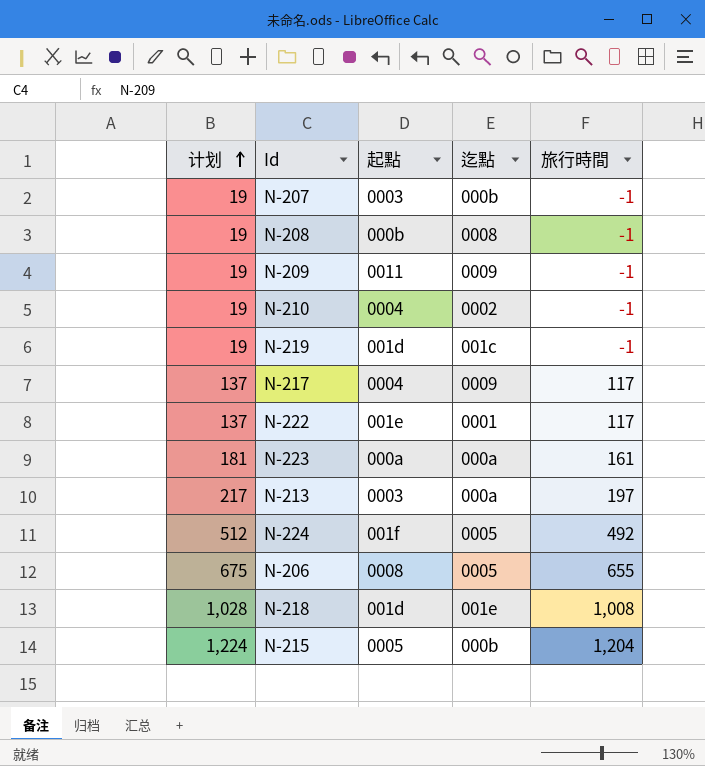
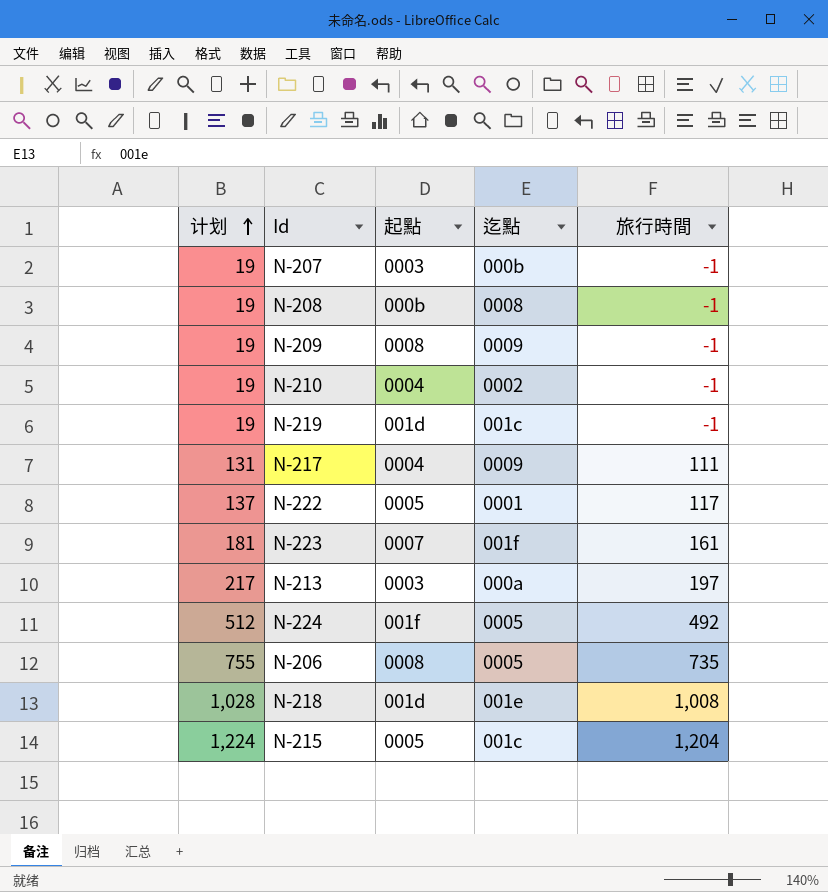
N-209 | 起點: 0011 -> 0008
N-217 | 计划: 137 -> 131
N-217 | 旅行時間: 117 -> 111
N-222 | 起點: 001e -> 0005
N-223 | 起點: 000a -> 0007
N-223 | 迄點: 000a -> 001f
N-206 | 计划: 675 -> 755
N-206 | 旅行時間: 655 -> 735
N-215 | 迄點: 000b -> 001c

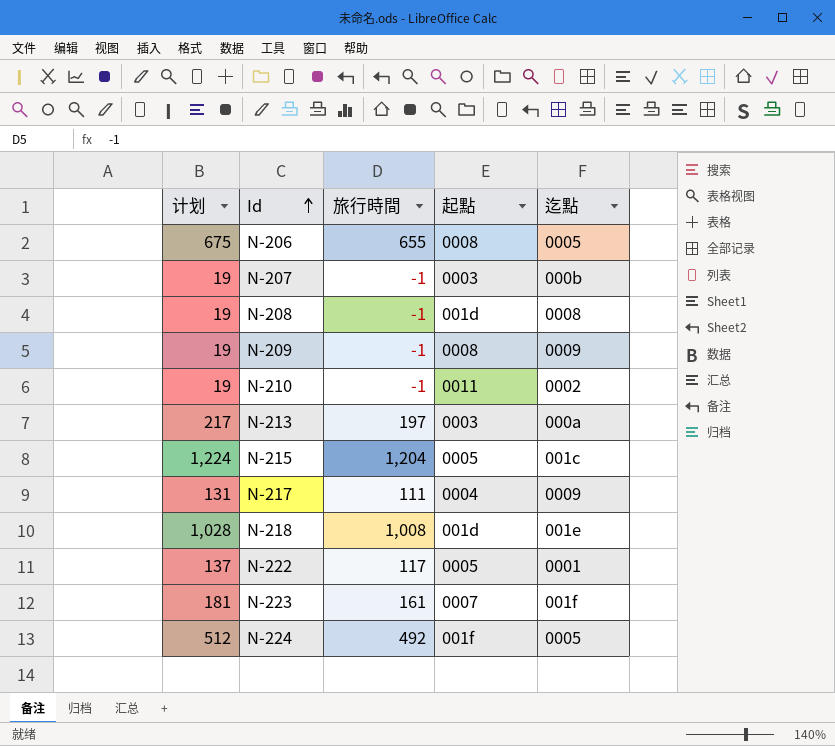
row order: 计划 ascending -> Id ascending
column 旅行時間 | position: 5 -> 3
row N-219: 19 | 001d | 001c | -1 -> none
N-206 | 计划: 755 -> 675
N-206 | 旅行時間: 735 -> 655
N-208 | 起點: 000b -> 001d
N-210 | 起點: 0004 -> 0011

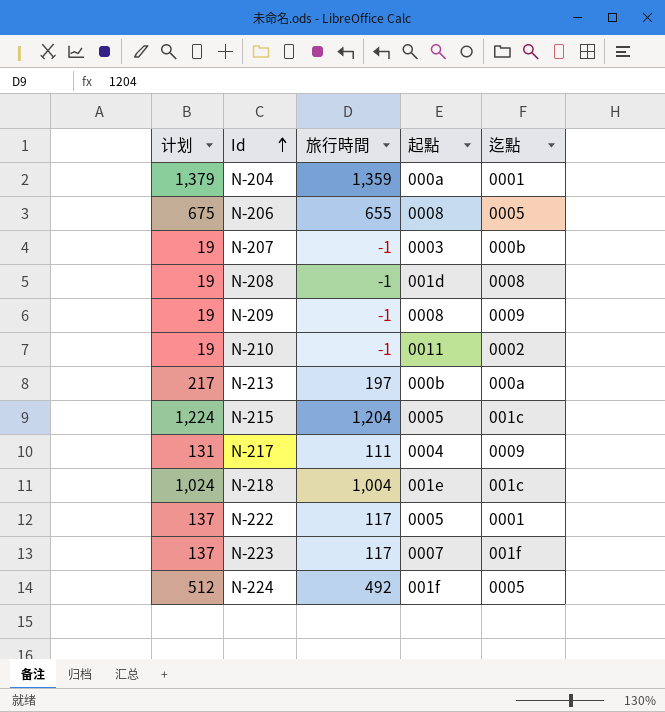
row N-204: none -> 1,379 | 1,359 | 000a | 0001
N-213 | 起點: 0003 -> 000b
N-218 | 计划: 1,028 -> 1,024
N-218 | 旅行時間: 1,008 -> 1,004
N-218 | 起點: 001d -> 001e
N-218 | 迄點: 001e -> 001c
N-223 | 计划: 181 -> 137
N-223 | 旅行時間: 161 -> 117

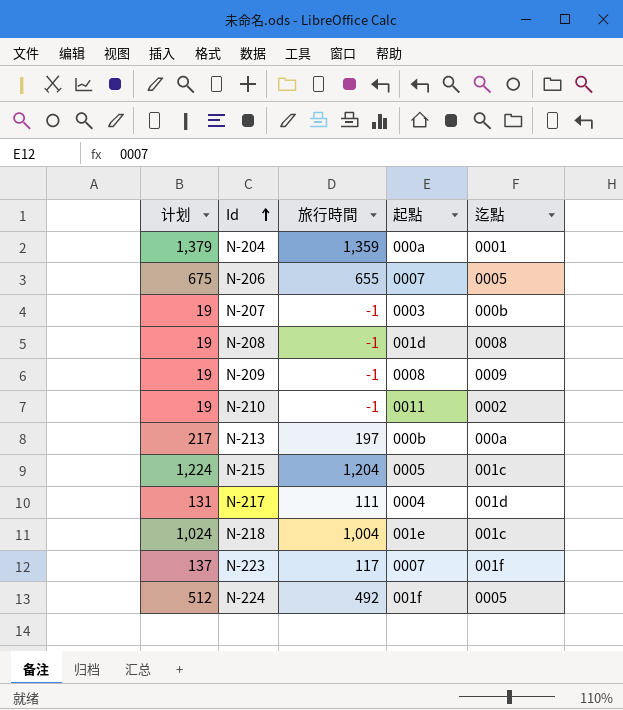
row N-222: 137 | 117 | 0005 | 0001 -> none
N-206 | 起點: 0008 -> 0007
N-217 | 迄點: 0009 -> 001d

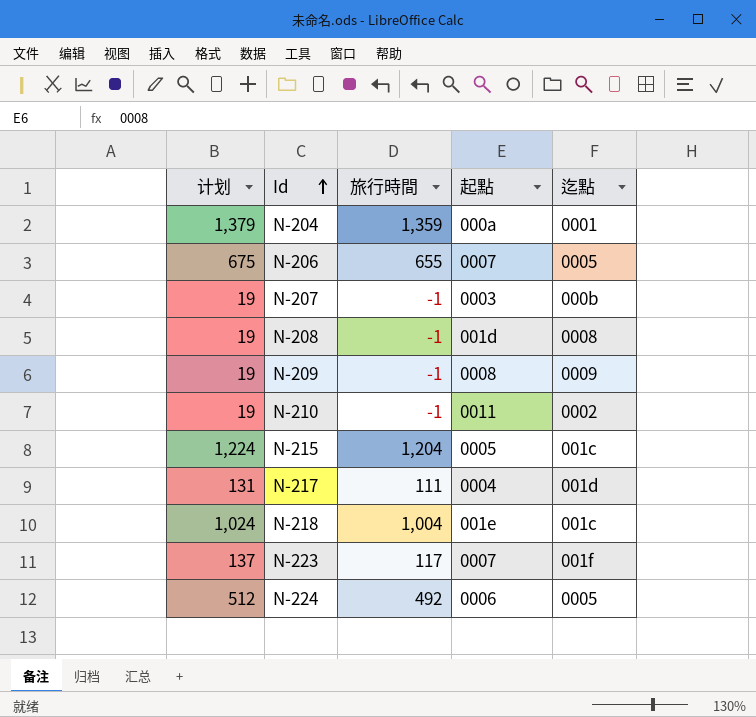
row N-213: 217 | 197 | 000b | 000a -> none
N-224 | 起點: 001f -> 0006

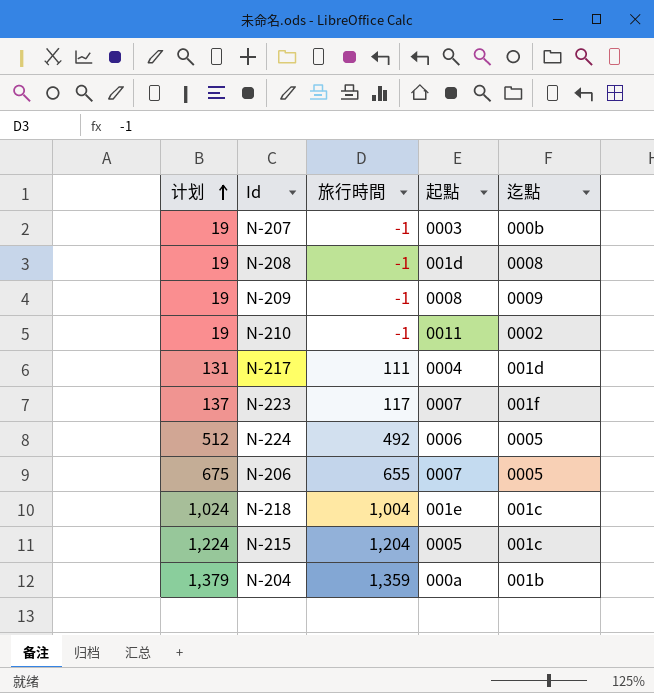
row order: Id ascending -> 计划 ascending
N-204 | 迄點: 0001 -> 001b

